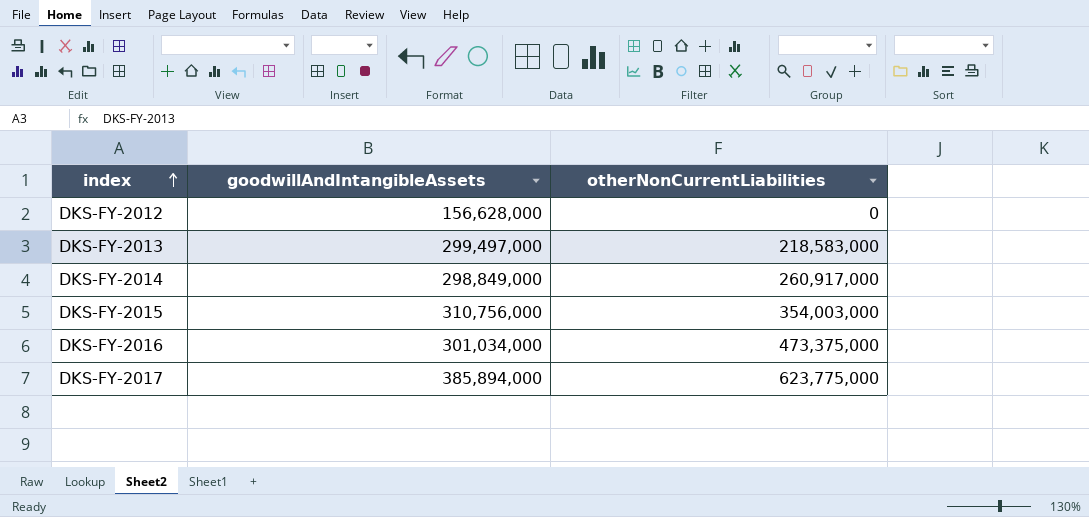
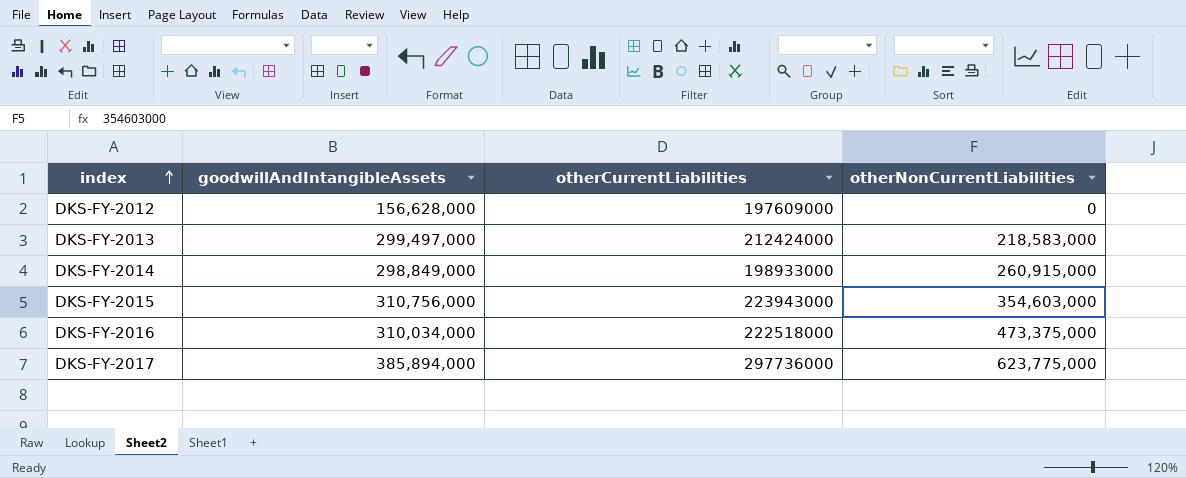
column otherCurrentLiabilities | position: none -> 3
DKS-FY-2014 | otherNonCurrentLiabilities: 260,917,000 -> 260,915,000
DKS-FY-2015 | otherNonCurrentLiabilities: 354,003,000 -> 354,603,000
DKS-FY-2016 | goodwillAndIntangibleAssets: 301,034,000 -> 310,034,000

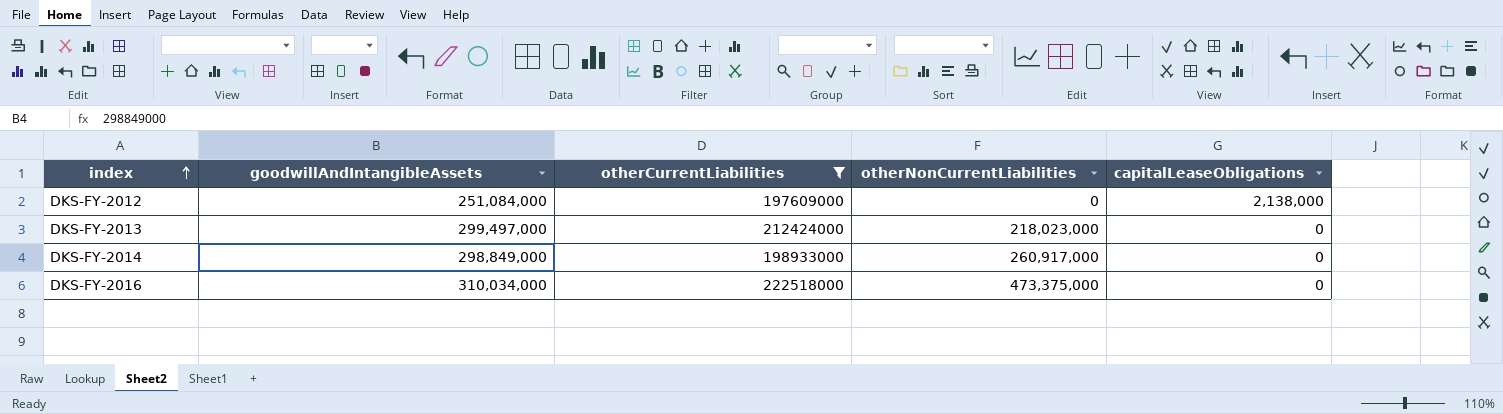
filter: none -> otherCurrentLiabilities <= 222518000
column capitalLeaseObligations | position: none -> 5
DKS-FY-2012 | goodwillAndIntangibleAssets: 156,628,000 -> 251,084,000
DKS-FY-2013 | otherNonCurrentLiabilities: 218,583,000 -> 218,023,000
DKS-FY-2014 | otherNonCurrentLiabilities: 260,915,000 -> 260,917,000

